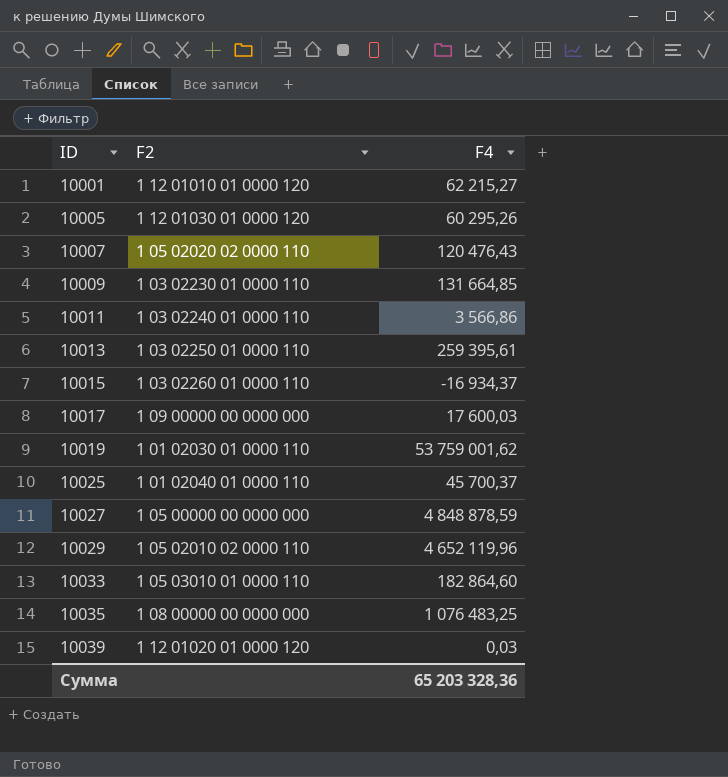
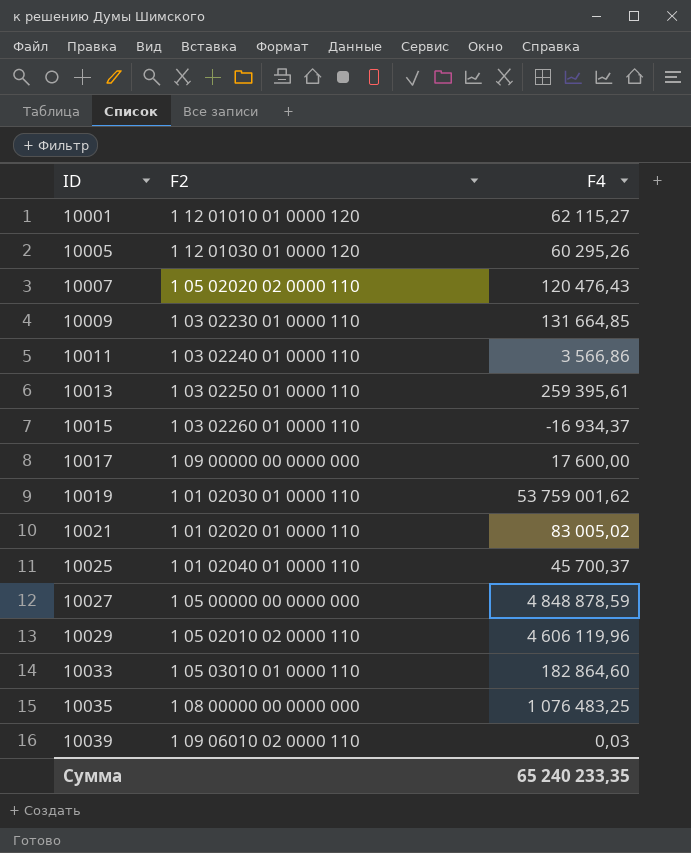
10001 | F4: 62 215,27 -> 62 115,27
10017 | F4: 17 600,03 -> 17 600,00
row 10021: none -> 1 01 02020 01 0000 110 | 83 005,02
10029 | F4: 4 652 119,96 -> 4 606 119,96
10039 | F2: 1 12 01020 01 0000 120 -> 1 09 06010 02 0000 110
Сумма | F4: 65 203 328,36 -> 65 240 233,35

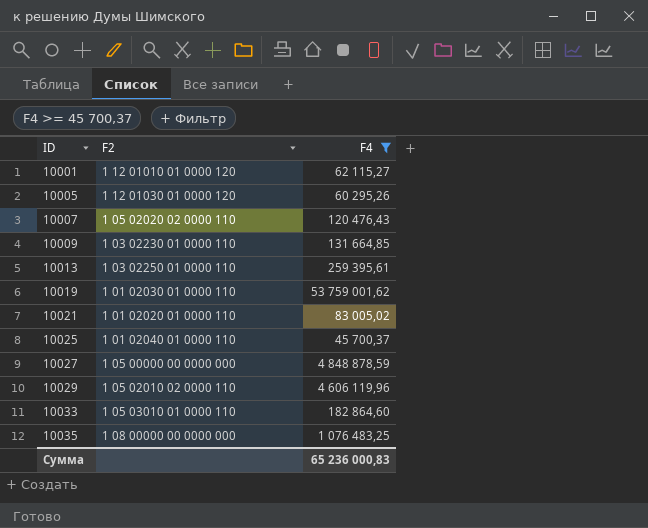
filter: none -> F4 >= 45 700,37
Сумма | F4: 65 240 233,35 -> 65 236 000,83

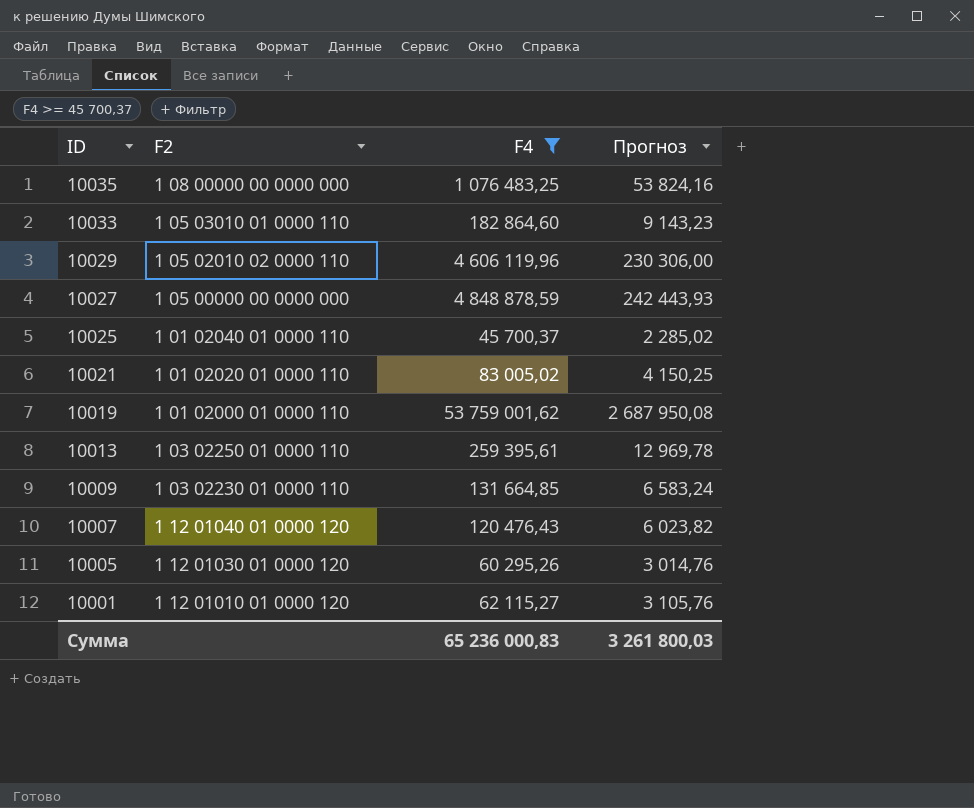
row order: ID ascending -> ID descending
column Прогноз | formula: none -> [F4] * 0,05
10019 | F2: 1 01 02030 01 0000 110 -> 1 01 02000 01 0000 110
10007 | F2: 1 05 02020 02 0000 110 -> 1 12 01040 01 0000 120

